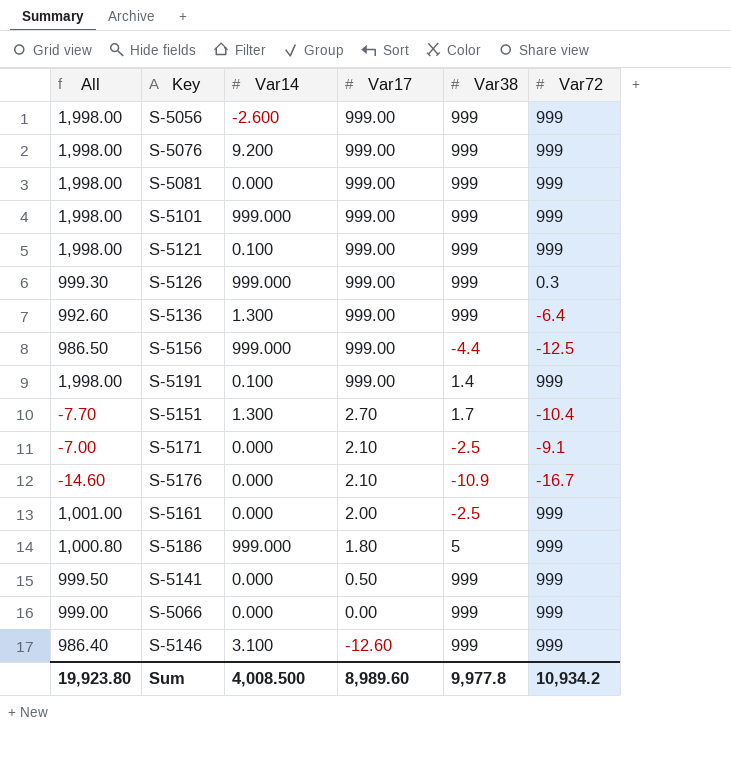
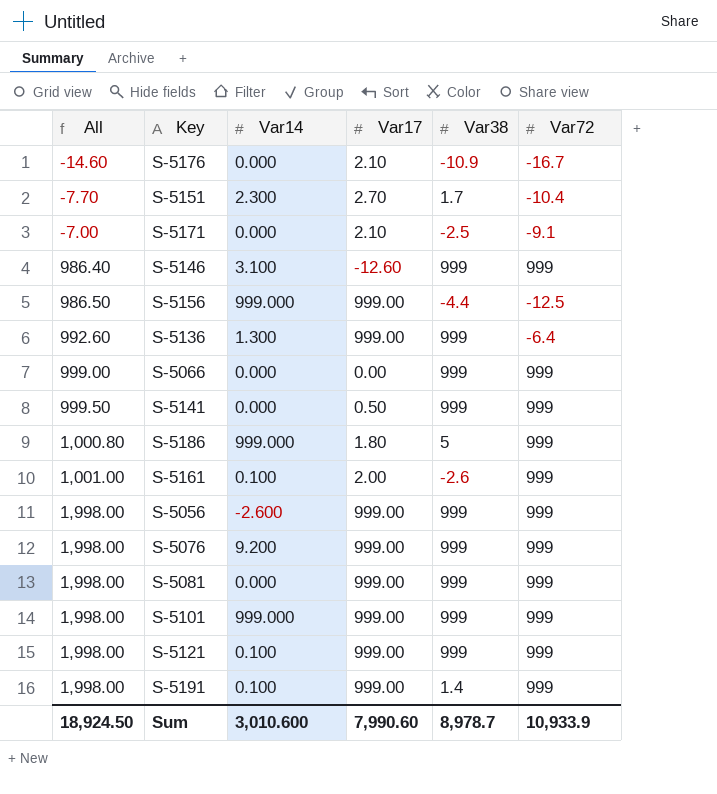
row order: Var17 descending -> All ascending
row S-5126: 999.30 | 999.000 | 999.00 | 999 | 0.3 -> none
S-5151 | Var14: 1.300 -> 2.300
S-5161 | Var14: 0.000 -> 0.100
S-5161 | Var38: -2.5 -> -2.6
Sum | All: 19,923.80 -> 18,924.50
Sum | Var14: 4,008.500 -> 3,010.600
Sum | Var17: 8,989.60 -> 7,990.60
Sum | Var38: 9,977.8 -> 8,978.7
Sum | Var72: 10,934.2 -> 10,933.9

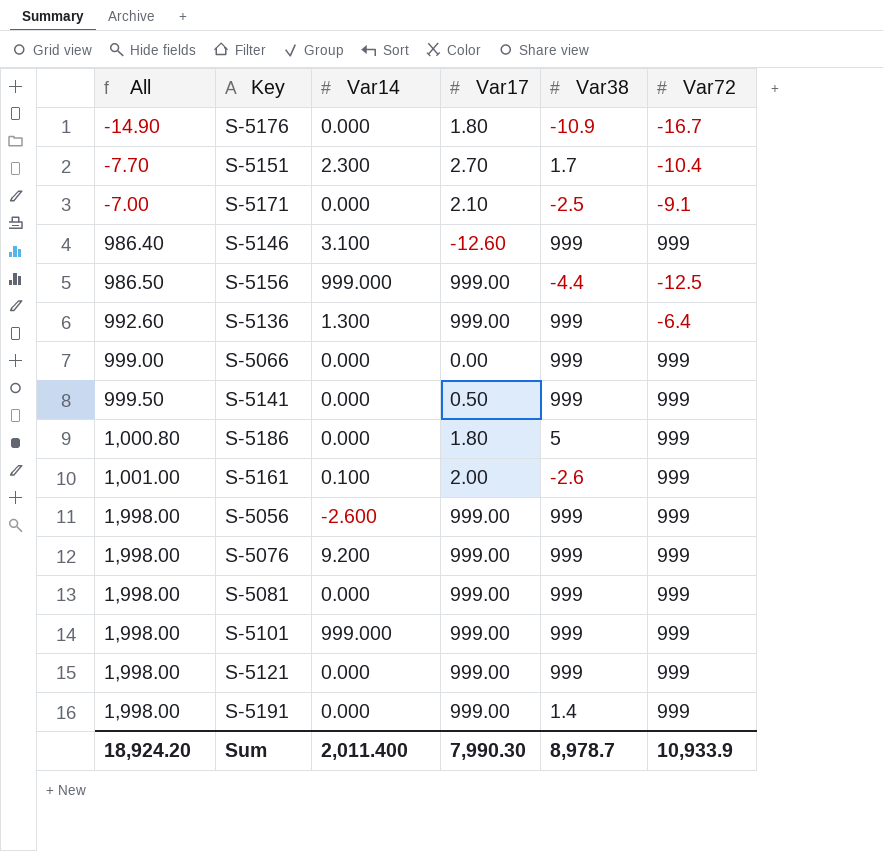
S-5176 | All: -14.60 -> -14.90
S-5176 | Var17: 2.10 -> 1.80
S-5186 | Var14: 999.000 -> 0.000
S-5121 | Var14: 0.100 -> 0.000
S-5191 | Var14: 0.100 -> 0.000
Sum | All: 18,924.50 -> 18,924.20
Sum | Var14: 3,010.600 -> 2,011.400
Sum | Var17: 7,990.60 -> 7,990.30

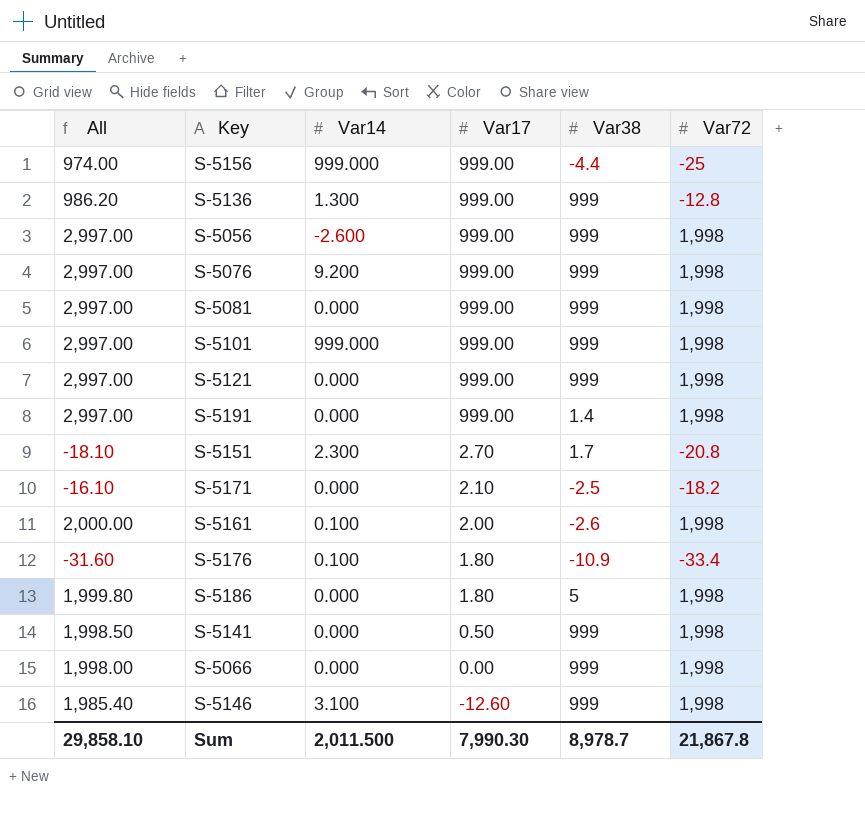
row order: All ascending -> Var17 descending
S-5156 | All: 986.50 -> 974.00
S-5156 | Var72: -12.5 -> -25
S-5136 | All: 992.60 -> 986.20
S-5136 | Var72: -6.4 -> -12.8
S-5056 | All: 1,998.00 -> 2,997.00
S-5056 | Var72: 999 -> 1,998
S-5076 | All: 1,998.00 -> 2,997.00
S-5076 | Var72: 999 -> 1,998
S-5081 | All: 1,998.00 -> 2,997.00
S-5081 | Var72: 999 -> 1,998
S-5101 | All: 1,998.00 -> 2,997.00
S-5101 | Var72: 999 -> 1,998
S-5121 | All: 1,998.00 -> 2,997.00
S-5121 | Var72: 999 -> 1,998
S-5191 | All: 1,998.00 -> 2,997.00
S-5191 | Var72: 999 -> 1,998
S-5151 | All: -7.70 -> -18.10
S-5151 | Var72: -10.4 -> -20.8
S-5171 | All: -7.00 -> -16.10
S-5171 | Var72: -9.1 -> -18.2
S-5161 | All: 1,001.00 -> 2,000.00
S-5161 | Var72: 999 -> 1,998
S-5176 | All: -14.90 -> -31.60
S-5176 | Var14: 0.000 -> 0.100
S-5176 | Var72: -16.7 -> -33.4
S-5186 | All: 1,000.80 -> 1,999.80
S-5186 | Var72: 999 -> 1,998
S-5141 | All: 999.50 -> 1,998.50
S-5141 | Var72: 999 -> 1,998
S-5066 | All: 999.00 -> 1,998.00
S-5066 | Var72: 999 -> 1,998
S-5146 | All: 986.40 -> 1,985.40
S-5146 | Var72: 999 -> 1,998
Sum | All: 18,924.20 -> 29,858.10
Sum | Var14: 2,011.400 -> 2,011.500
Sum | Var72: 10,933.9 -> 21,867.8

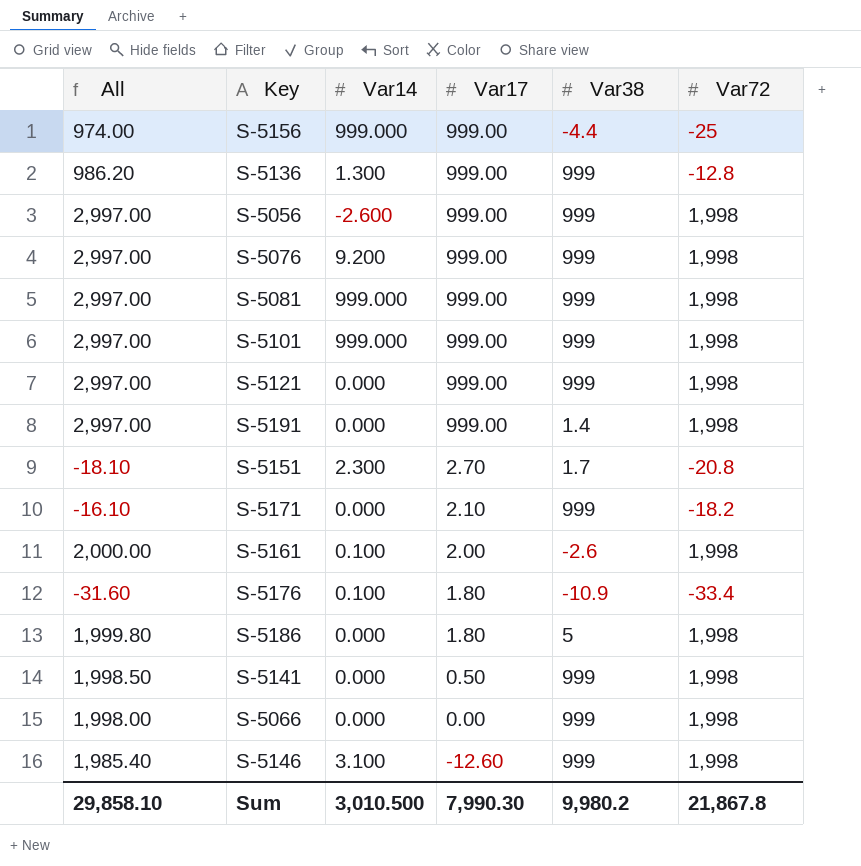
S-5081 | Var14: 0.000 -> 999.000
S-5171 | Var38: -2.5 -> 999
Sum | Var14: 2,011.500 -> 3,010.500
Sum | Var38: 8,978.7 -> 9,980.2

